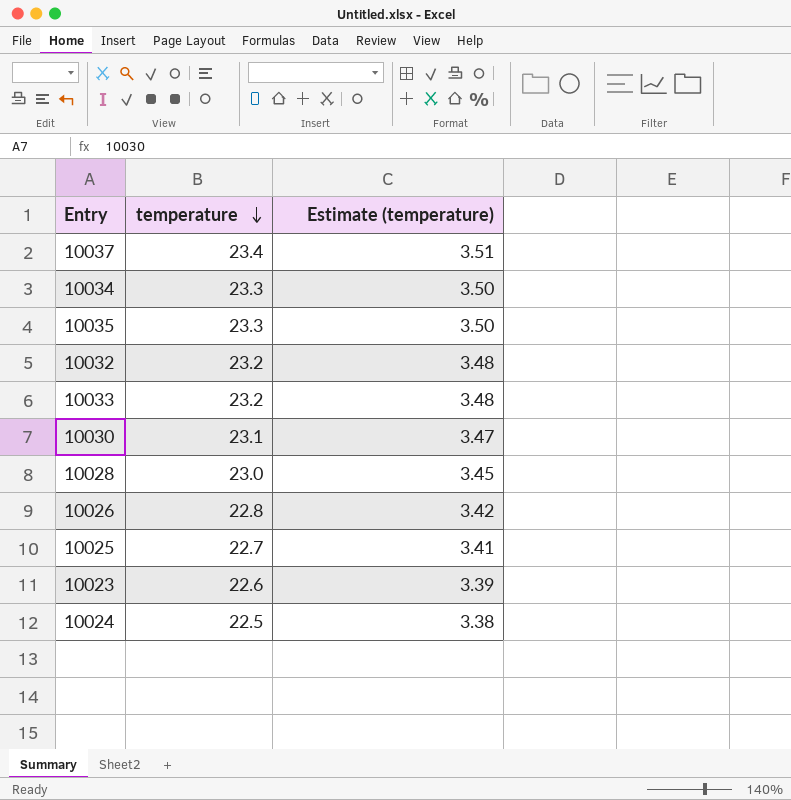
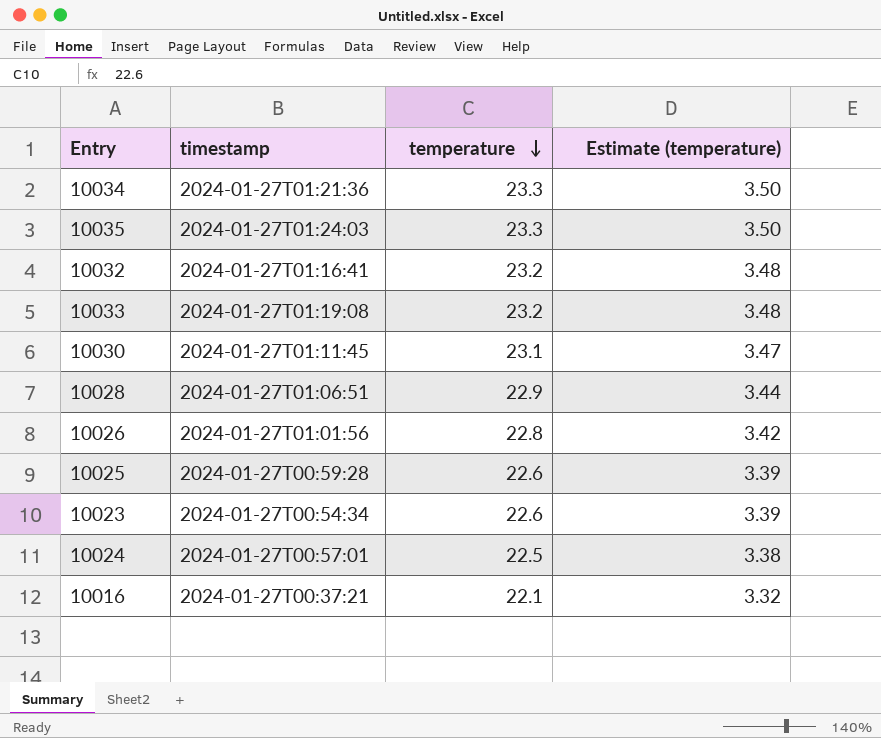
column timestamp | position: none -> 2
row 10037: 23.4 | 3.51 -> none
10028 | temperature: 23.0 -> 22.9
10028 | Estimate (temperature): 3.45 -> 3.44
10025 | temperature: 22.7 -> 22.6
10025 | Estimate (temperature): 3.41 -> 3.39
row 10016: none -> 2024-01-27T00:37:21 | 22.1 | 3.32

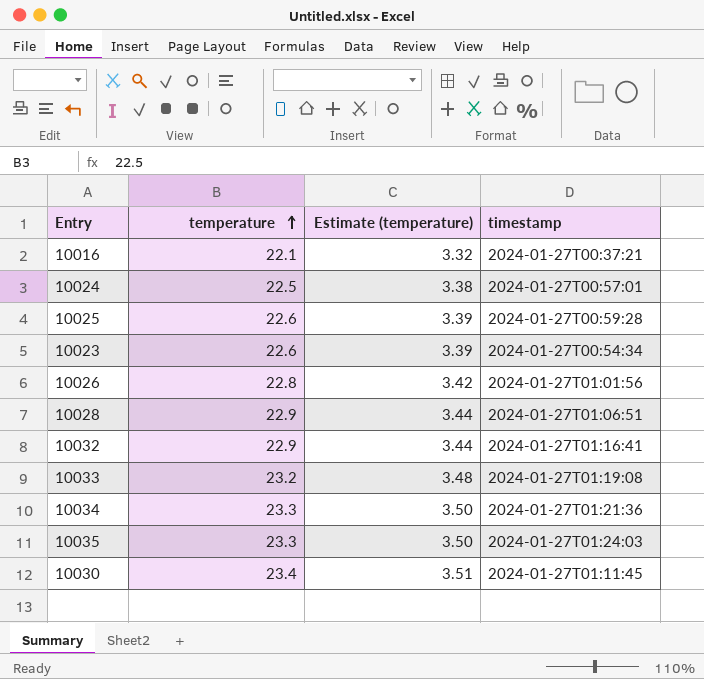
row order: temperature descending -> temperature ascending
column timestamp | position: 2 -> 4
10032 | temperature: 23.2 -> 22.9
10032 | Estimate (temperature): 3.48 -> 3.44
10030 | temperature: 23.1 -> 23.4
10030 | Estimate (temperature): 3.47 -> 3.51

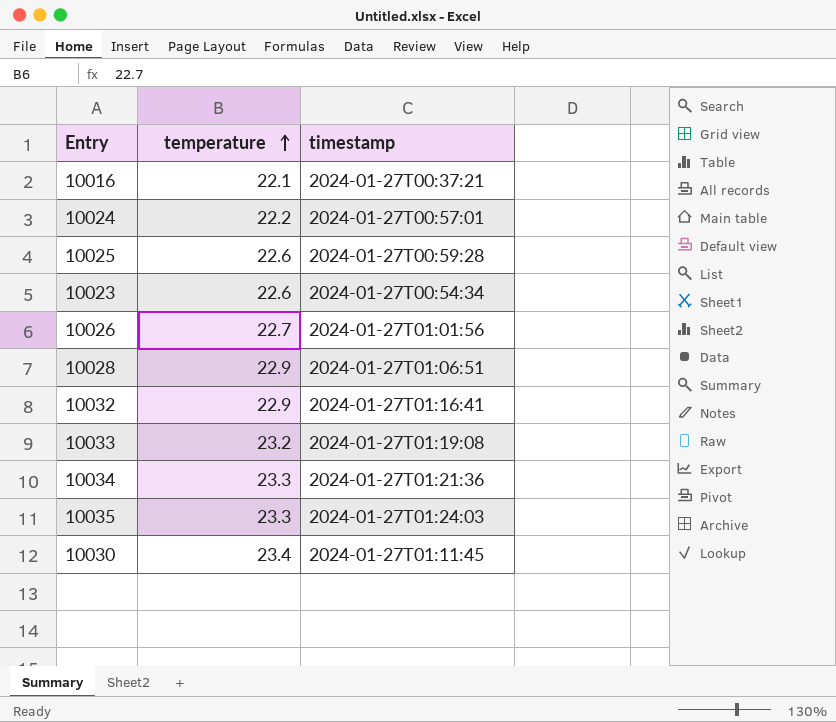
column Estimate (temperature) | formula: [temperature] * 0.15 -> none
10024 | temperature: 22.5 -> 22.2
10026 | temperature: 22.8 -> 22.7

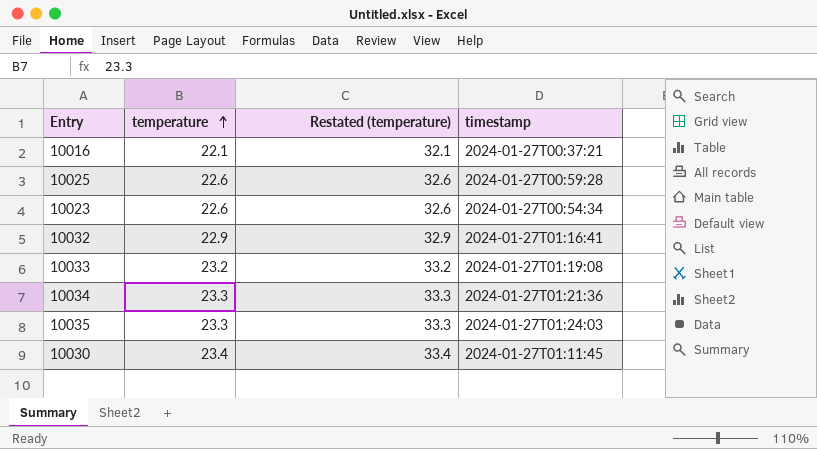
column Restated (temperature) | formula: none -> [temperature] + 10
row 10024: 22.2 | 2024-01-27T00:57:01 -> none
row 10026: 22.7 | 2024-01-27T01:01:56 -> none
row 10028: 22.9 | 2024-01-27T01:06:51 -> none

